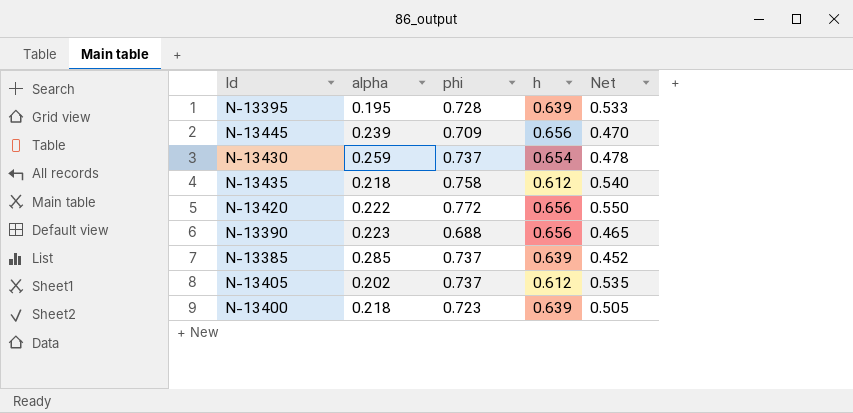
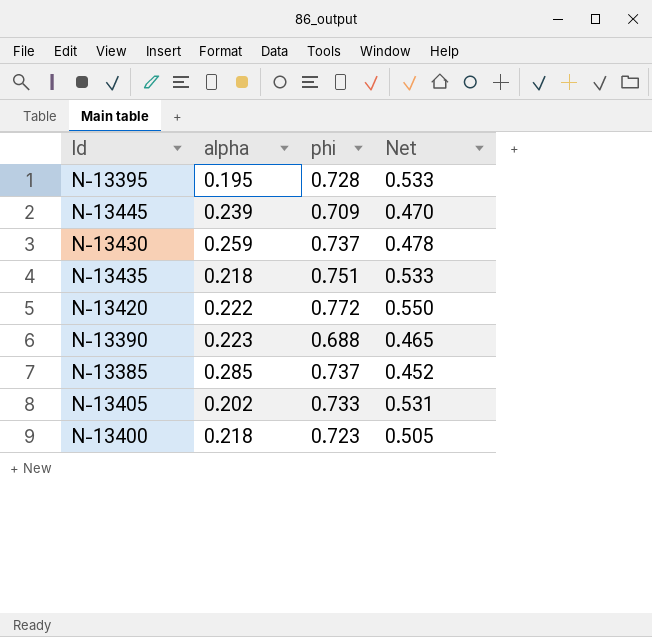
column h | position: 4 -> none
N-13435 | phi: 0.758 -> 0.751
N-13435 | Net: 0.540 -> 0.533
N-13405 | phi: 0.737 -> 0.733
N-13405 | Net: 0.535 -> 0.531

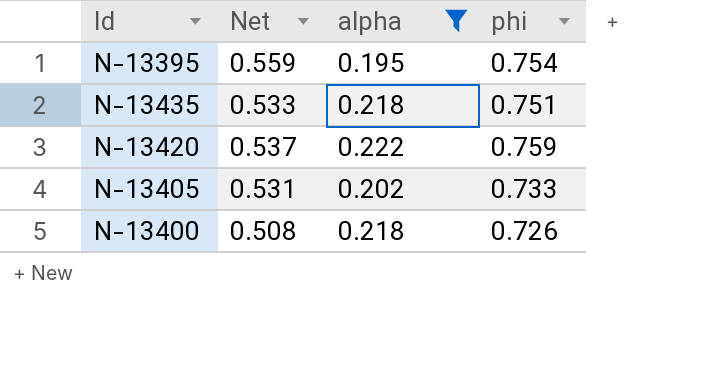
filter: none -> alpha <= 0.222
column Net | position: 4 -> 2
N-13395 | Net: 0.533 -> 0.559
N-13395 | phi: 0.728 -> 0.754
N-13420 | Net: 0.550 -> 0.537
N-13420 | phi: 0.772 -> 0.759
N-13400 | Net: 0.505 -> 0.508
N-13400 | phi: 0.723 -> 0.726

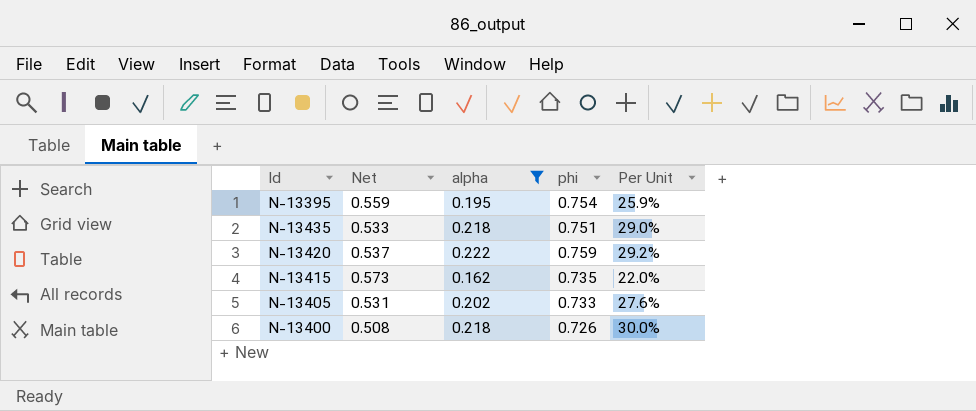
column Per Unit | formula: none -> [alpha] / [phi]
row N-13415: none -> 0.573 | 0.162 | 0.735 | 22.0%

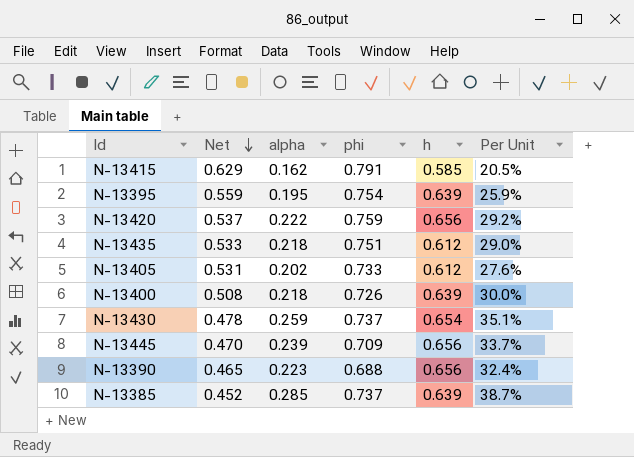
filter: alpha <= 0.222 -> none
row order: none -> Net descending
column h | position: none -> 5
N-13415 | Net: 0.573 -> 0.629
N-13415 | phi: 0.735 -> 0.791
N-13415 | Per Unit: 22.0% -> 20.5%

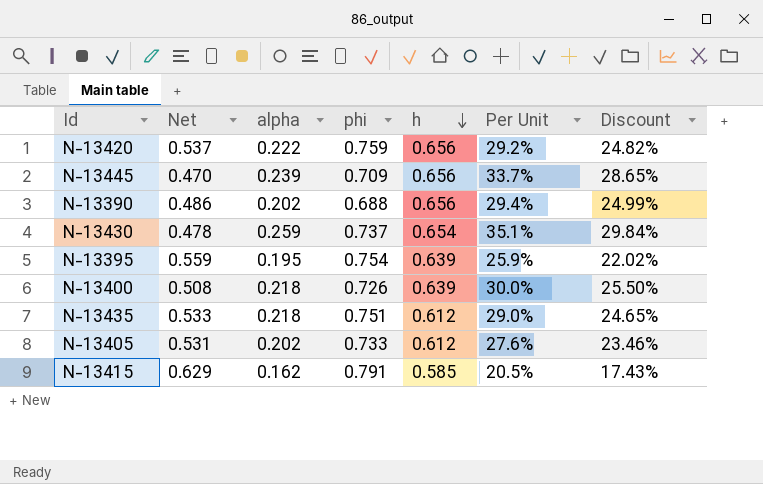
row order: Net descending -> h descending
column Discount | formula: none -> [Per Unit] * 0.85
row N-13385: 0.452 | 0.285 | 0.737 | 0.639 | 38.7% -> none
N-13390 | Net: 0.465 -> 0.486
N-13390 | alpha: 0.223 -> 0.202
N-13390 | Per Unit: 32.4% -> 29.4%

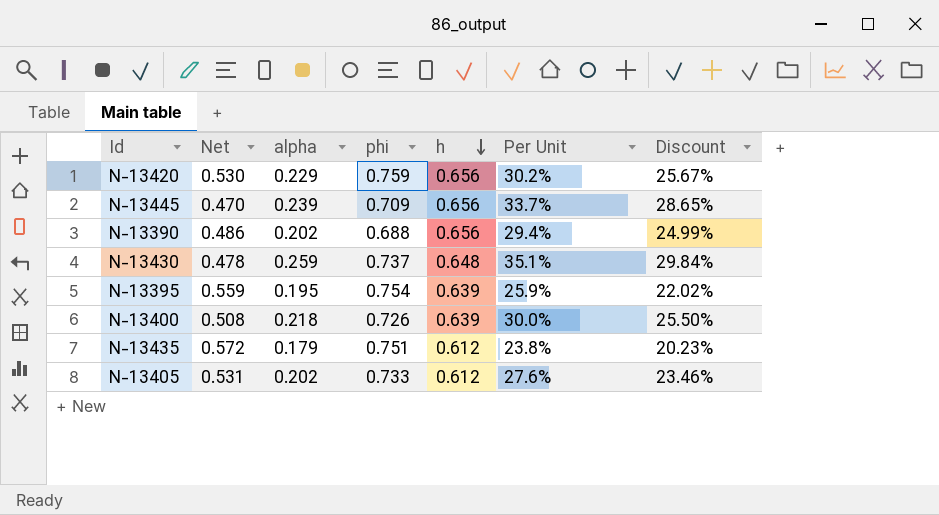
row N-13415: 0.629 | 0.162 | 0.791 | 0.585 | 20.5% | 17.43% -> none
N-13420 | Net: 0.537 -> 0.530
N-13420 | alpha: 0.222 -> 0.229
N-13420 | Per Unit: 29.2% -> 30.2%
N-13420 | Discount: 24.82% -> 25.67%
N-13430 | h: 0.654 -> 0.648
N-13435 | Net: 0.533 -> 0.572
N-13435 | alpha: 0.218 -> 0.179
N-13435 | Per Unit: 29.0% -> 23.8%
N-13435 | Discount: 24.65% -> 20.23%

